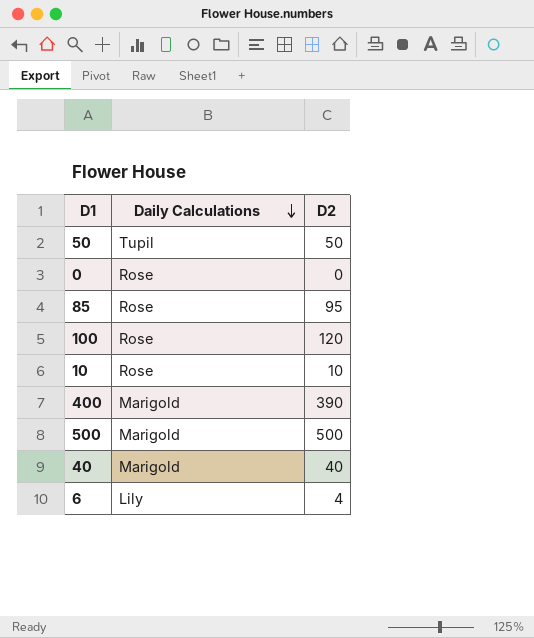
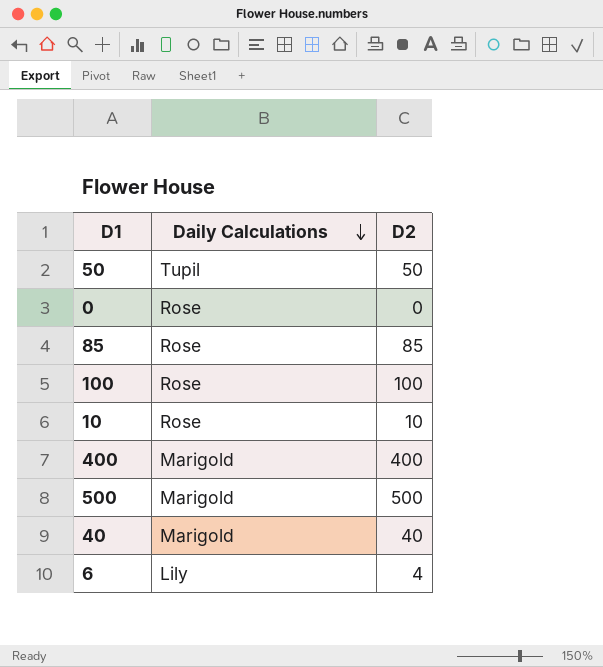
85 | D2: 95 -> 85
100 | D2: 120 -> 100
400 | D2: 390 -> 400

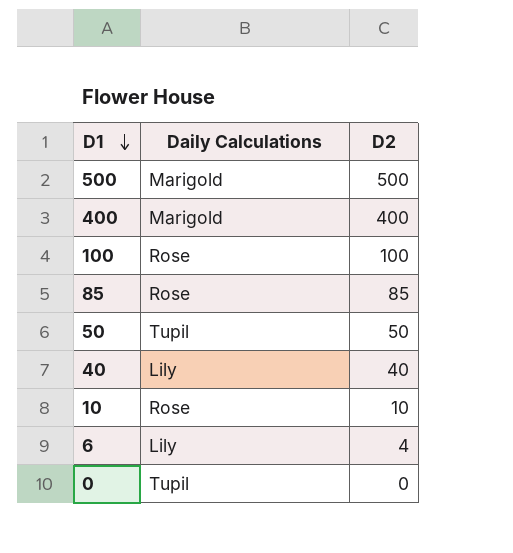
row order: Daily Calculations descending -> D1 descending
40 | Daily Calculations: Marigold -> Lily
0 | Daily Calculations: Rose -> Tupil

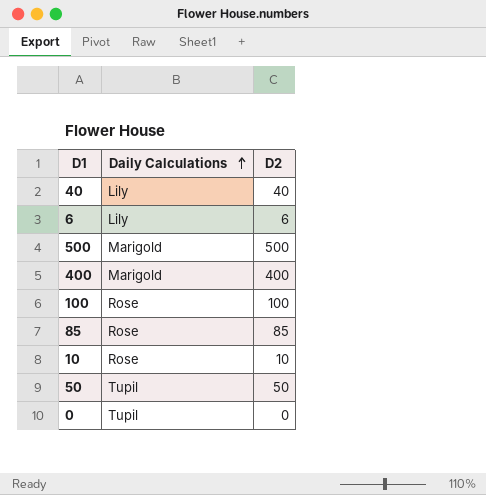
row order: D1 descending -> Daily Calculations ascending
6 | D2: 4 -> 6

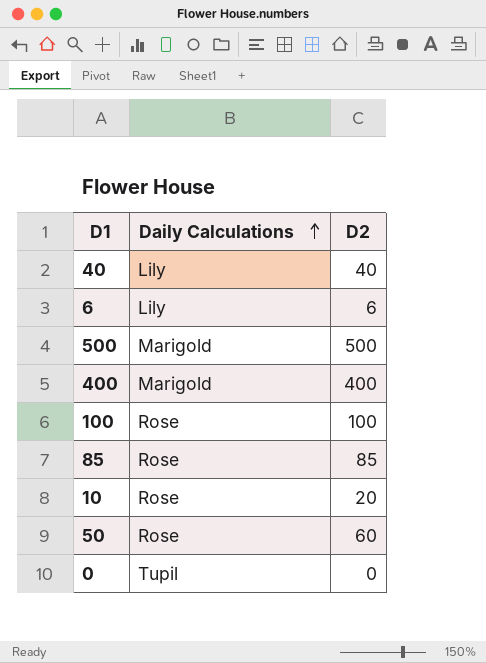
10 | D2: 10 -> 20
50 | Daily Calculations: Tupil -> Rose
50 | D2: 50 -> 60

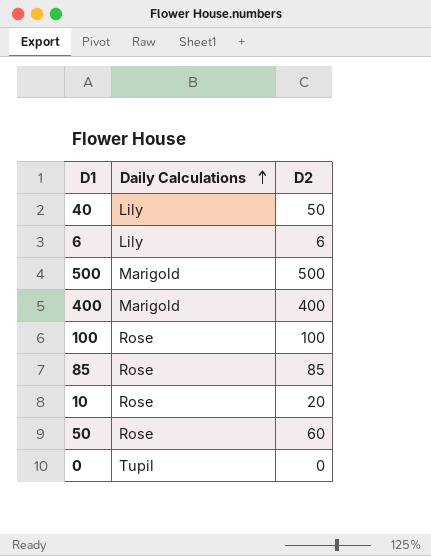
40 | D2: 40 -> 50

